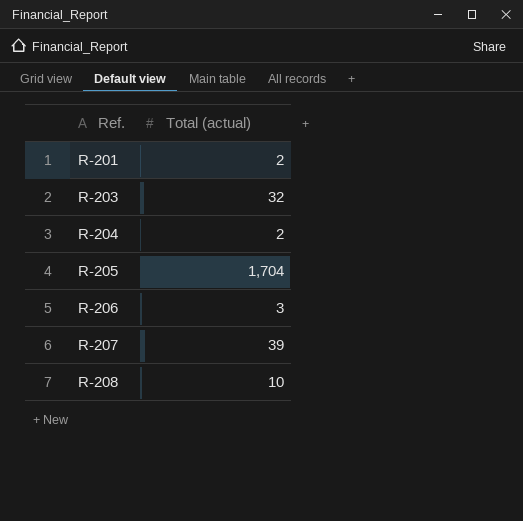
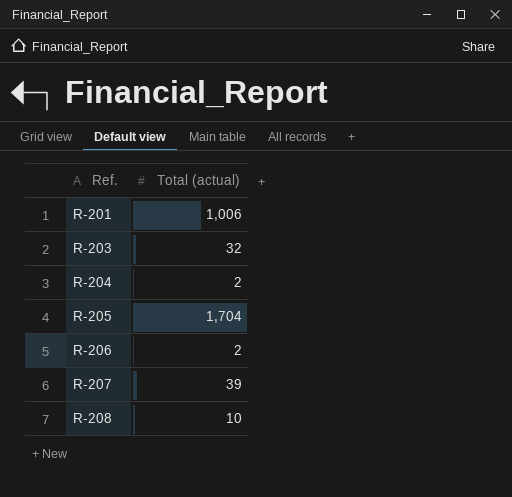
R-201 | Total (actual): 2 -> 1,006
R-206 | Total (actual): 3 -> 2

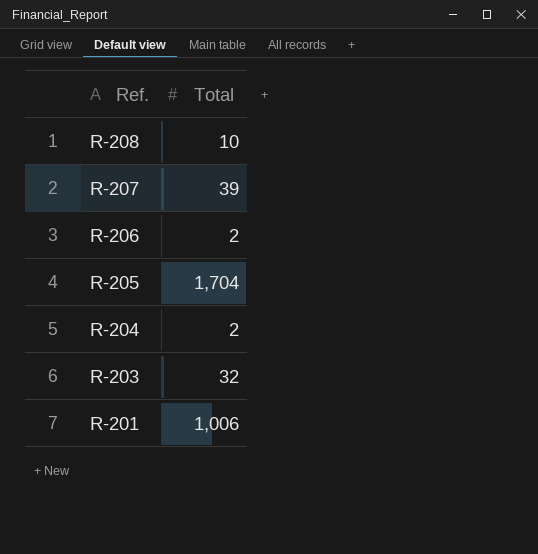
row order: Ref. ascending -> Ref. descending
column name: Total (actual) -> Total

